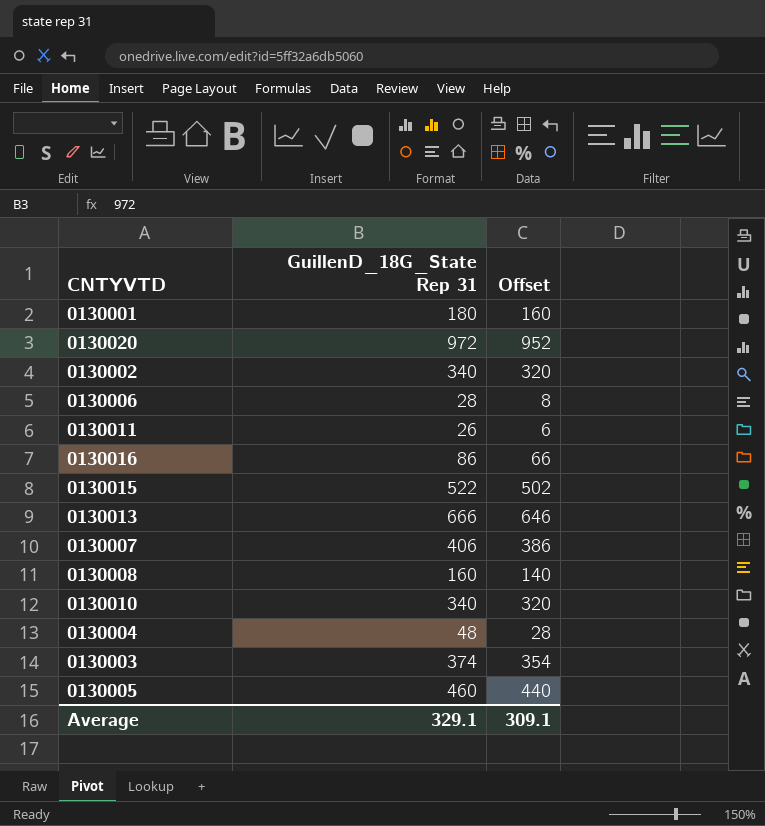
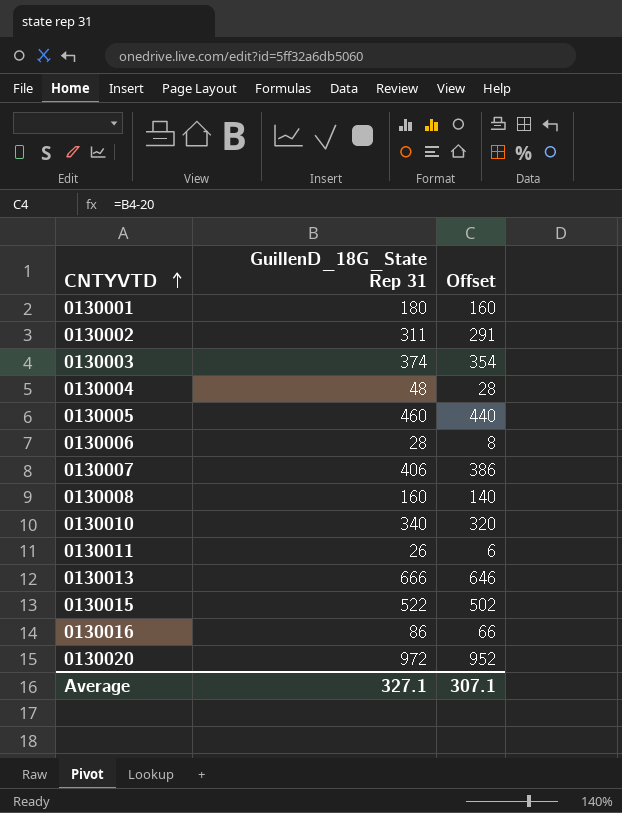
row order: none -> CNTYVTD ascending
0130002 | GuillenD_18G_State Rep 31: 340 -> 311
0130002 | Offset: 320 -> 291
Average | GuillenD_18G_State Rep 31: 329.1 -> 327.1
Average | Offset: 309.1 -> 307.1

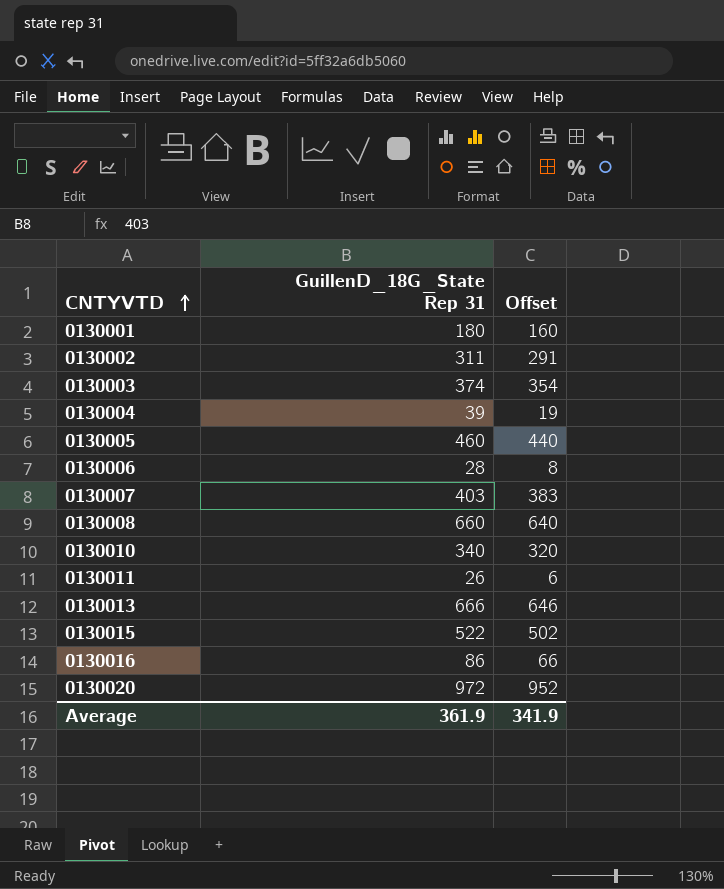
0130004 | GuillenD_18G_State Rep 31: 48 -> 39
0130004 | Offset: 28 -> 19
0130007 | GuillenD_18G_State Rep 31: 406 -> 403
0130007 | Offset: 386 -> 383
0130008 | GuillenD_18G_State Rep 31: 160 -> 660
0130008 | Offset: 140 -> 640
Average | GuillenD_18G_State Rep 31: 327.1 -> 361.9
Average | Offset: 307.1 -> 341.9

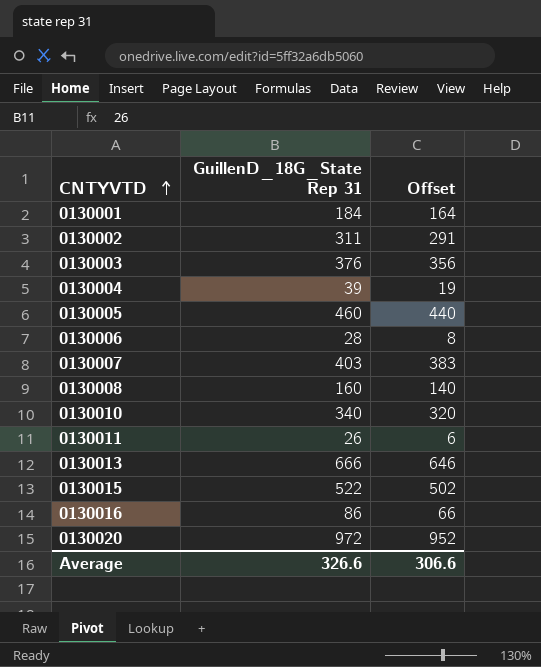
0130001 | GuillenD_18G_State Rep 31: 180 -> 184
0130001 | Offset: 160 -> 164
0130003 | GuillenD_18G_State Rep 31: 374 -> 376
0130003 | Offset: 354 -> 356
0130008 | GuillenD_18G_State Rep 31: 660 -> 160
0130008 | Offset: 640 -> 140
Average | GuillenD_18G_State Rep 31: 361.9 -> 326.6
Average | Offset: 341.9 -> 306.6

